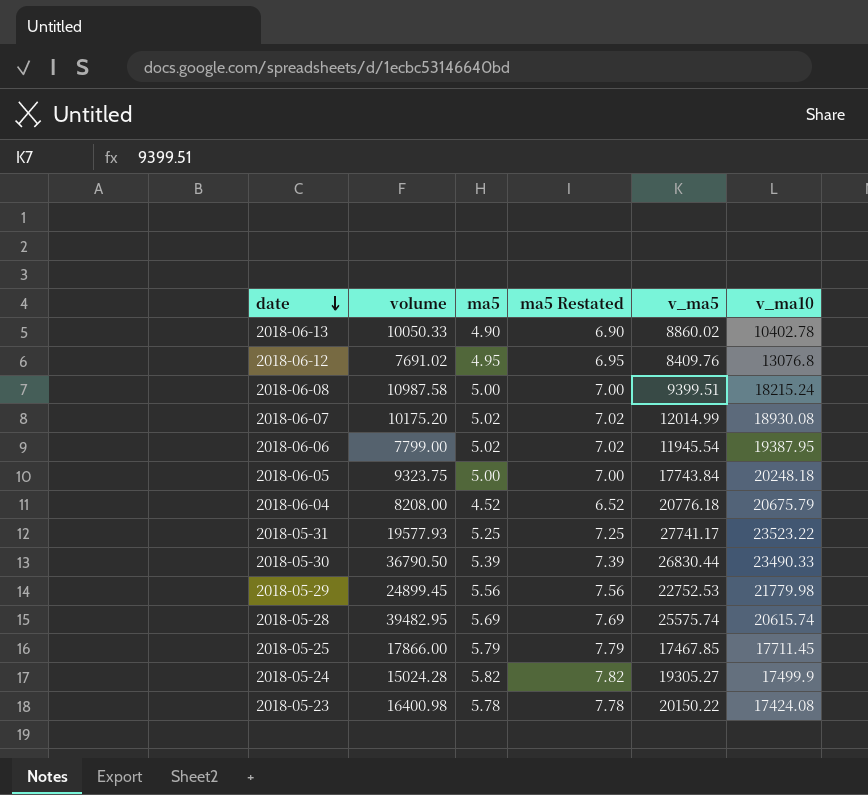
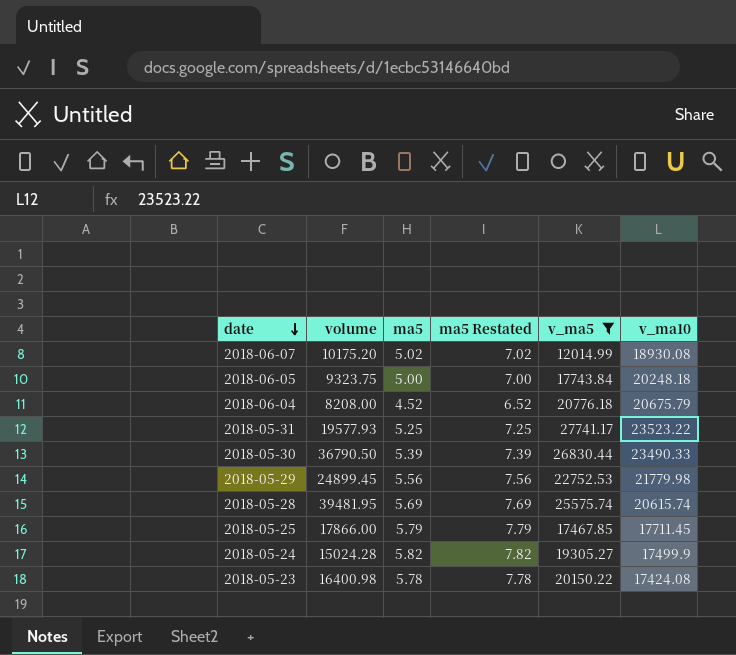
filter: none -> v_ma5 >= 12014.99
2018-05-28 | volume: 39482.95 -> 39481.95

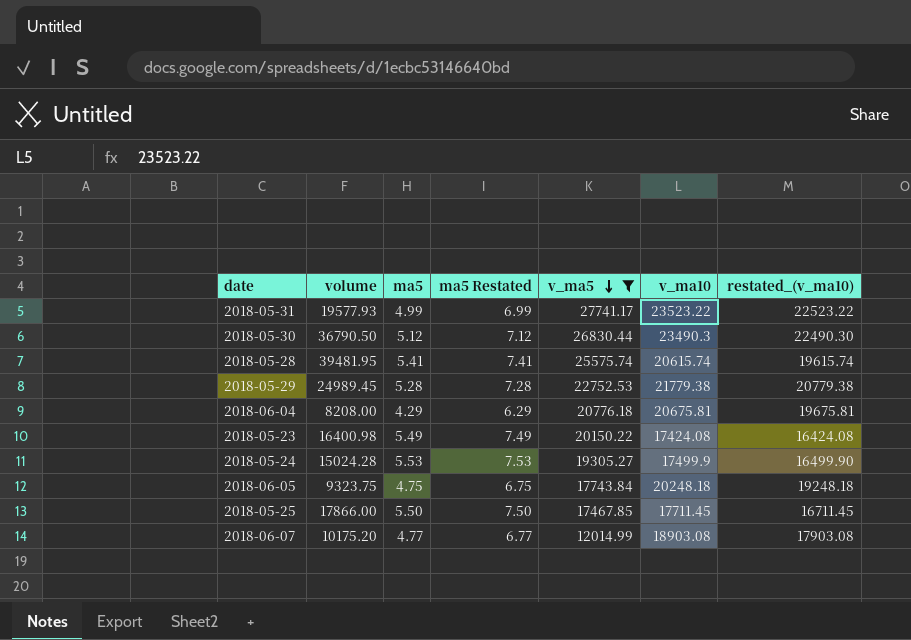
row order: date descending -> v_ma5 descending
column restated_(v_ma10) | formula: none -> [v_ma10] - 1000
2018-05-31 | ma5: 5.25 -> 4.99
2018-05-31 | ma5 Restated: 7.25 -> 6.99
2018-05-30 | ma5: 5.39 -> 5.12
2018-05-30 | ma5 Restated: 7.39 -> 7.12
2018-05-30 | v_ma10: 23490.33 -> 23490.3
2018-05-28 | ma5: 5.69 -> 5.41
2018-05-28 | ma5 Restated: 7.69 -> 7.41
2018-05-29 | volume: 24899.45 -> 24989.45
2018-05-29 | ma5: 5.56 -> 5.28
2018-05-29 | ma5 Restated: 7.56 -> 7.28
2018-05-29 | v_ma10: 21779.98 -> 21779.38
2018-06-04 | ma5: 4.52 -> 4.29
2018-06-04 | ma5 Restated: 6.52 -> 6.29
2018-06-04 | v_ma10: 20675.79 -> 20675.81
2018-05-23 | ma5: 5.78 -> 5.49
2018-05-23 | ma5 Restated: 7.78 -> 7.49
2018-05-24 | ma5: 5.82 -> 5.53
2018-05-24 | ma5 Restated: 7.82 -> 7.53
2018-06-05 | ma5: 5.00 -> 4.75
2018-06-05 | ma5 Restated: 7.00 -> 6.75
2018-05-25 | ma5: 5.79 -> 5.50
2018-05-25 | ma5 Restated: 7.79 -> 7.50
2018-06-07 | ma5: 5.02 -> 4.77
2018-06-07 | ma5 Restated: 7.02 -> 6.77
2018-06-07 | v_ma10: 18930.08 -> 18903.08

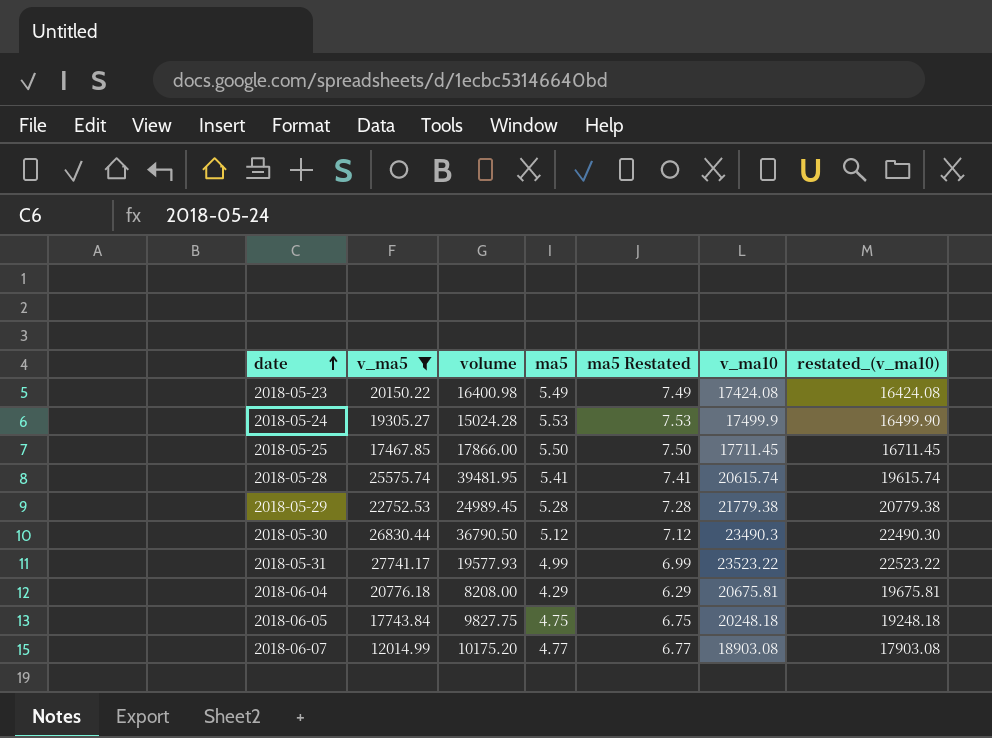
row order: v_ma5 descending -> date ascending
column v_ma5 | position: 5 -> 2
2018-06-05 | volume: 9323.75 -> 9827.75

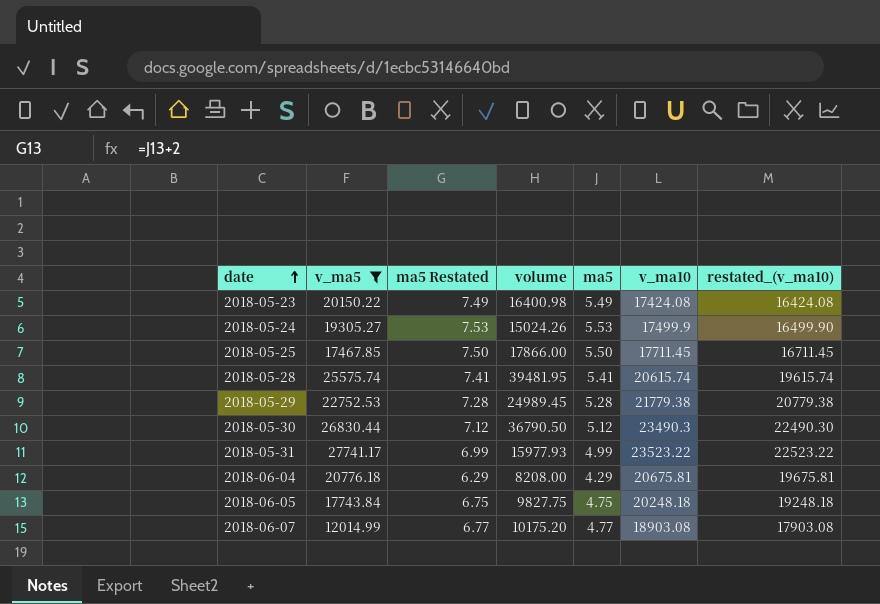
column ma5 Restated | position: 5 -> 3
2018-05-24 | volume: 15024.28 -> 15024.26
2018-05-31 | volume: 19577.93 -> 15977.93

